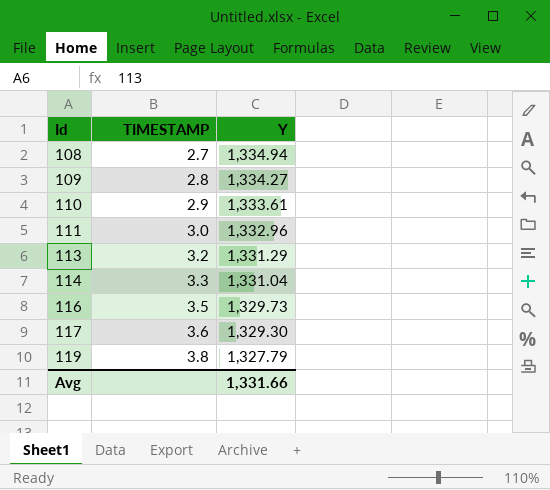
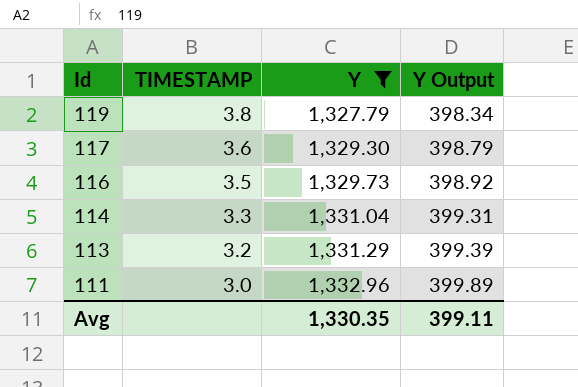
filter: none -> Y <= 1,332.96
row order: Id ascending -> Id descending
column Y Output | formula: none -> [Y] * 0.3
Avg | Y: 1,331.66 -> 1,330.35

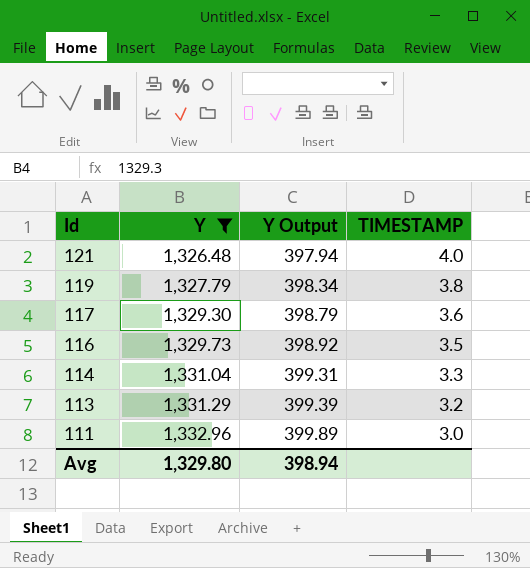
column TIMESTAMP | position: 2 -> 4
row 121: none -> 1,326.48 | 397.94 | 4.0
Avg | Y: 1,330.35 -> 1,329.80
Avg | Y Output: 399.11 -> 398.94

